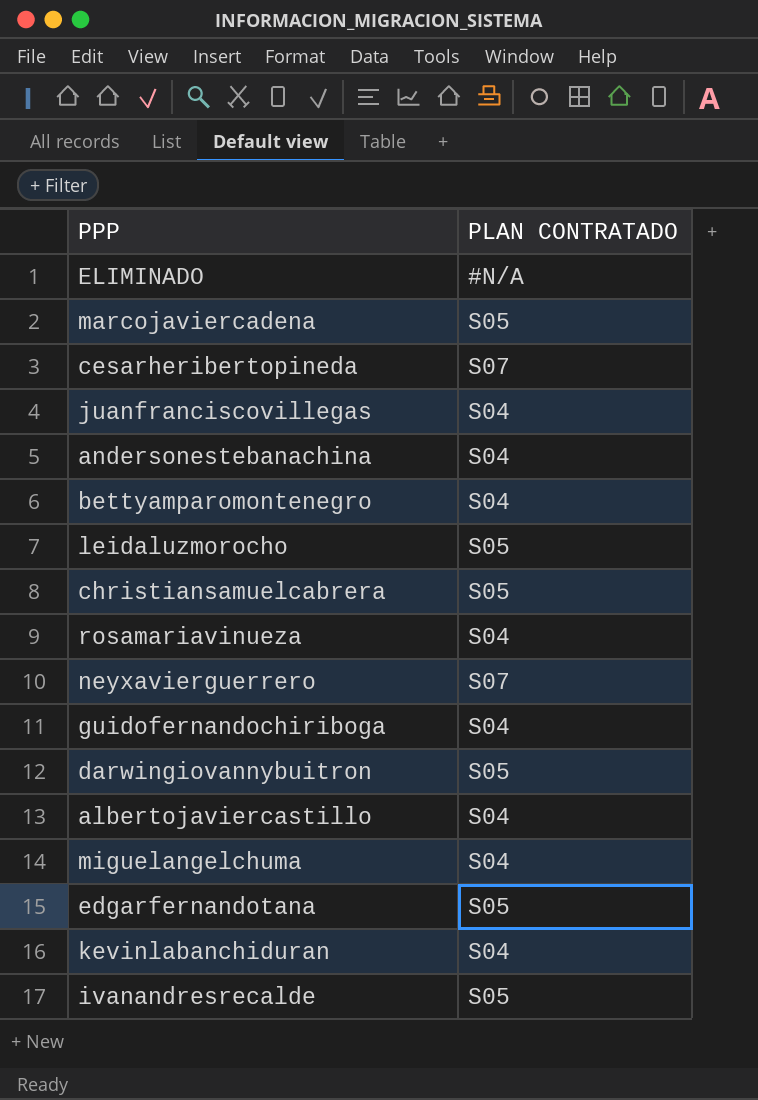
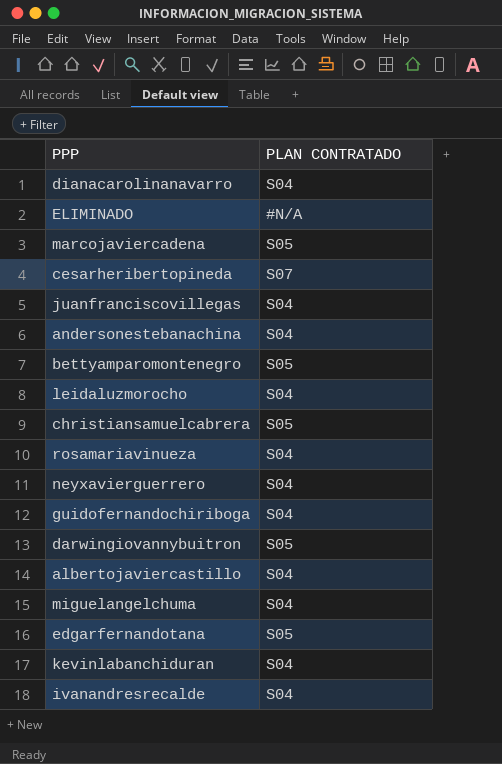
row dianacarolinanavarro: none -> S04
bettyamparomontenegro | PLAN CONTRATADO: S04 -> S05
leidaluzmorocho | PLAN CONTRATADO: S05 -> S04
neyxavierguerrero | PLAN CONTRATADO: S07 -> S04
ivanandresrecalde | PLAN CONTRATADO: S05 -> S04

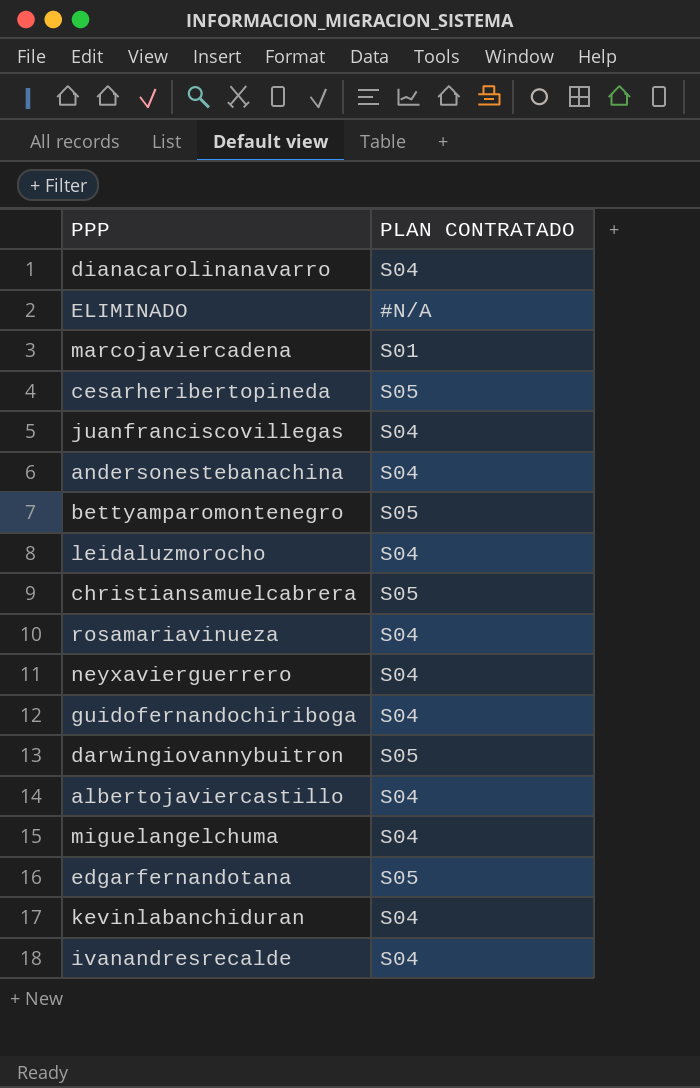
marcojaviercadena | PLAN CONTRATADO: S05 -> S01
cesarheribertopineda | PLAN CONTRATADO: S07 -> S05

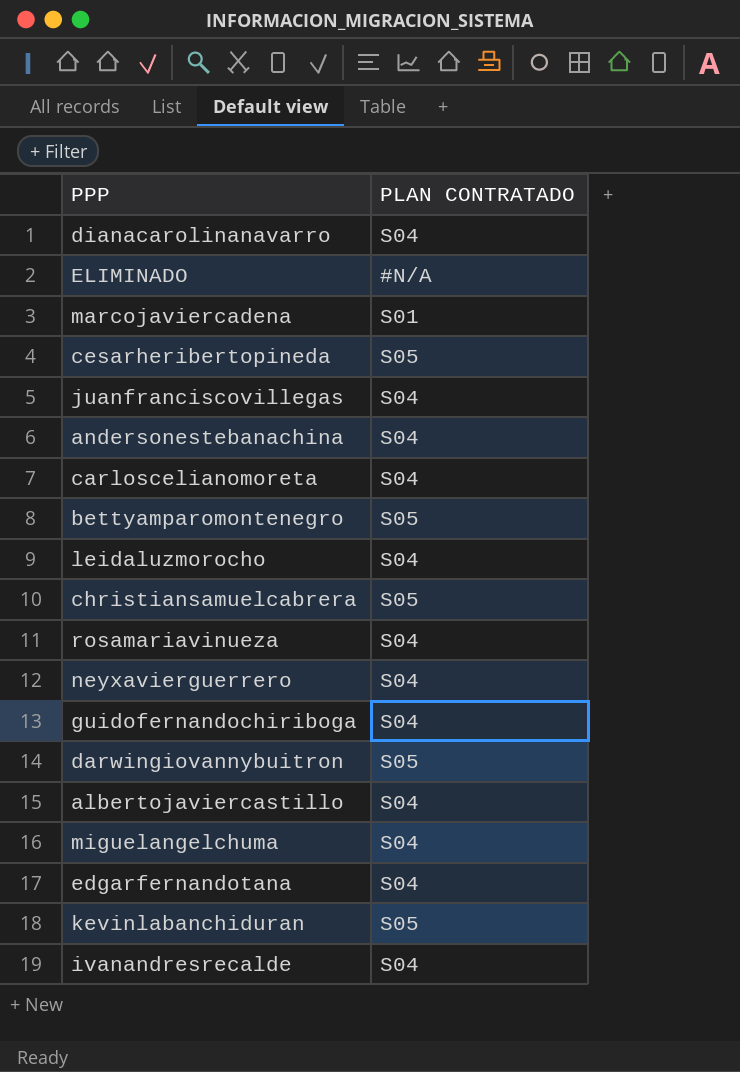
row carloscelianomoreta: none -> S04
edgarfernandotana | PLAN CONTRATADO: S05 -> S04
kevinlabanchiduran | PLAN CONTRATADO: S04 -> S05

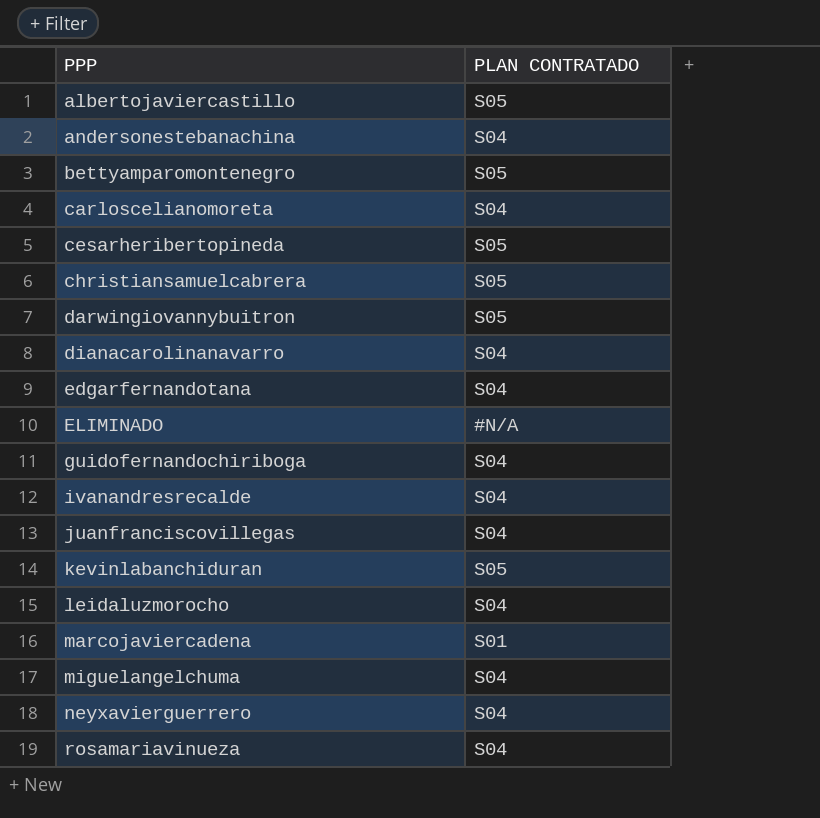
row order: none -> PPP ascending
albertojaviercastillo | PLAN CONTRATADO: S04 -> S05

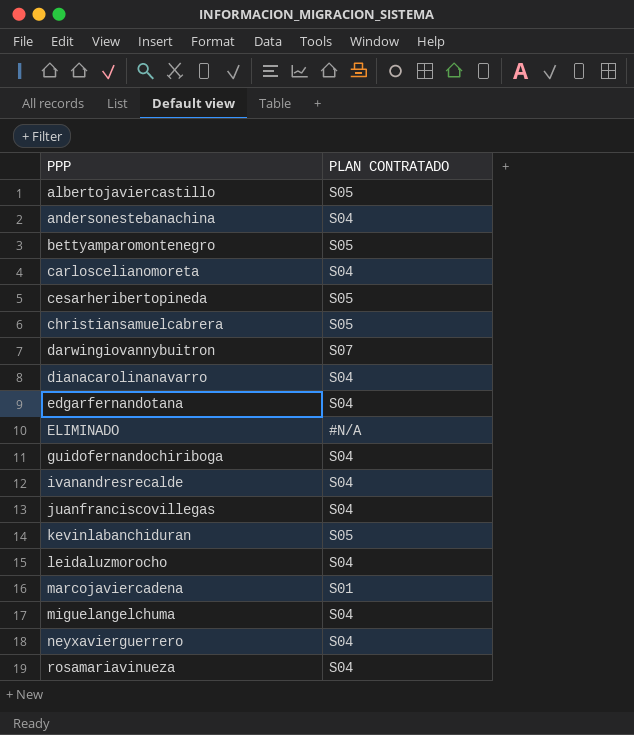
darwingiovannybuitron | PLAN CONTRATADO: S05 -> S07

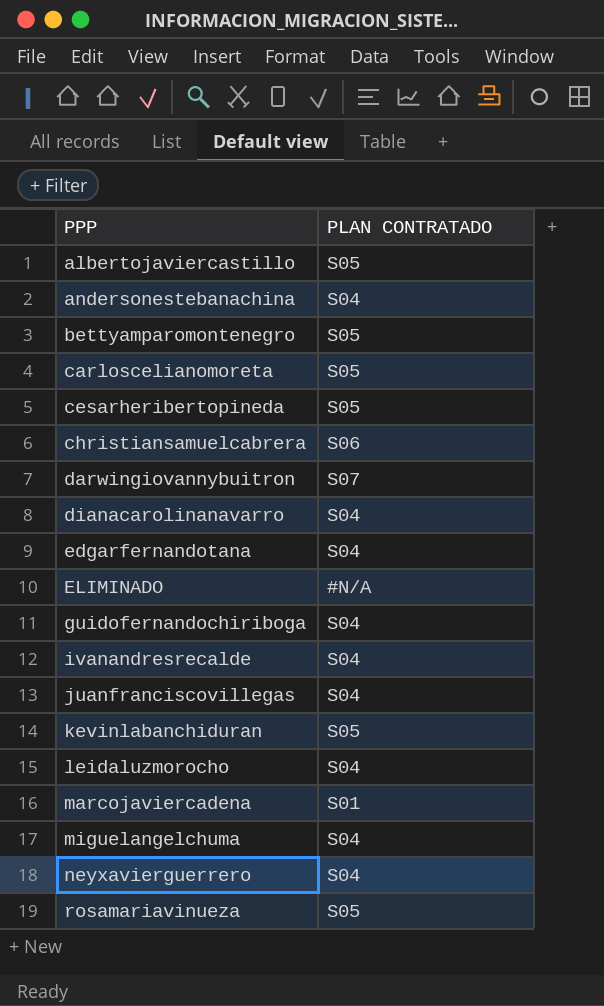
carloscelianomoreta | PLAN CONTRATADO: S04 -> S05
christiansamuelcabrera | PLAN CONTRATADO: S05 -> S06
rosamariavinueza | PLAN CONTRATADO: S04 -> S05

